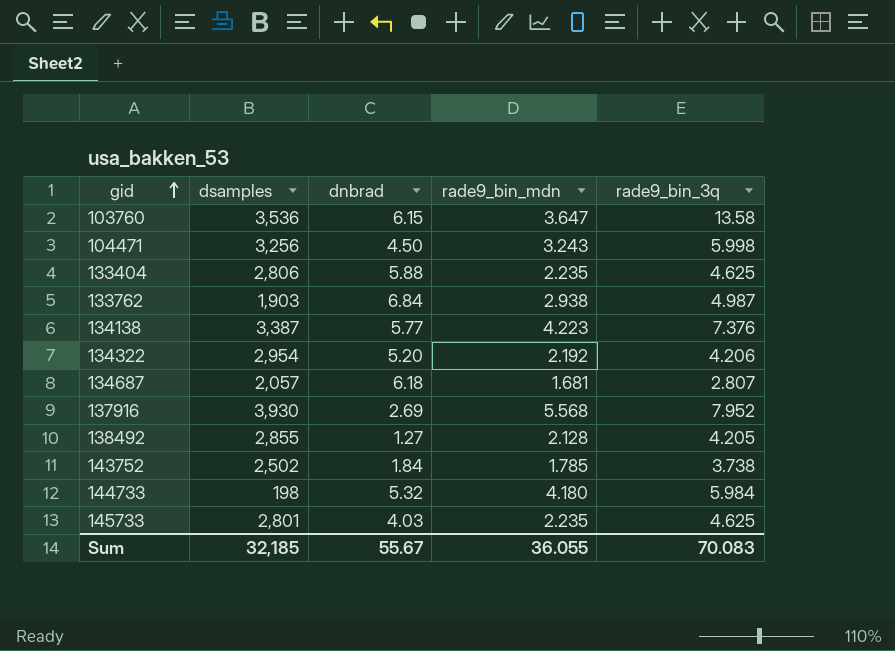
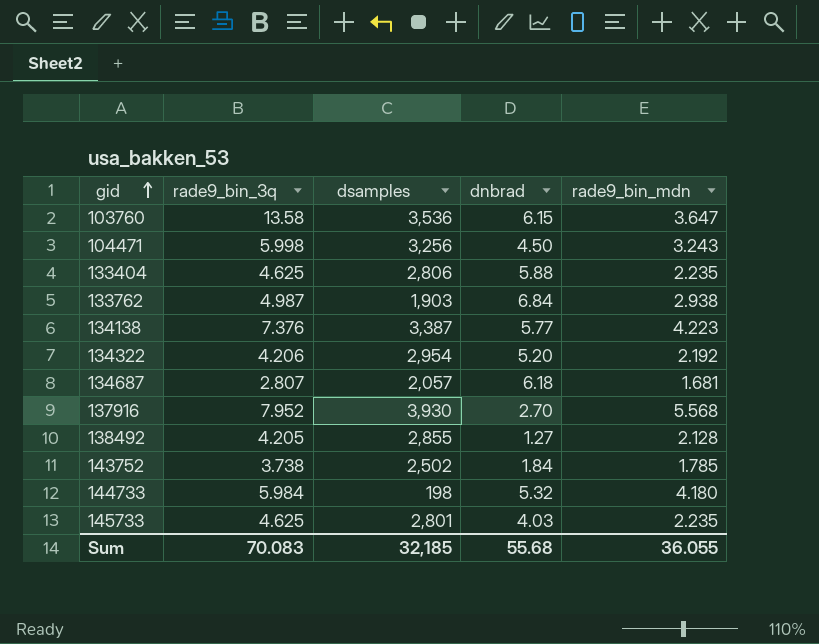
column rade9_bin_3q | position: 5 -> 2
137916 | dnbrad: 2.69 -> 2.70
Sum | dnbrad: 55.67 -> 55.68

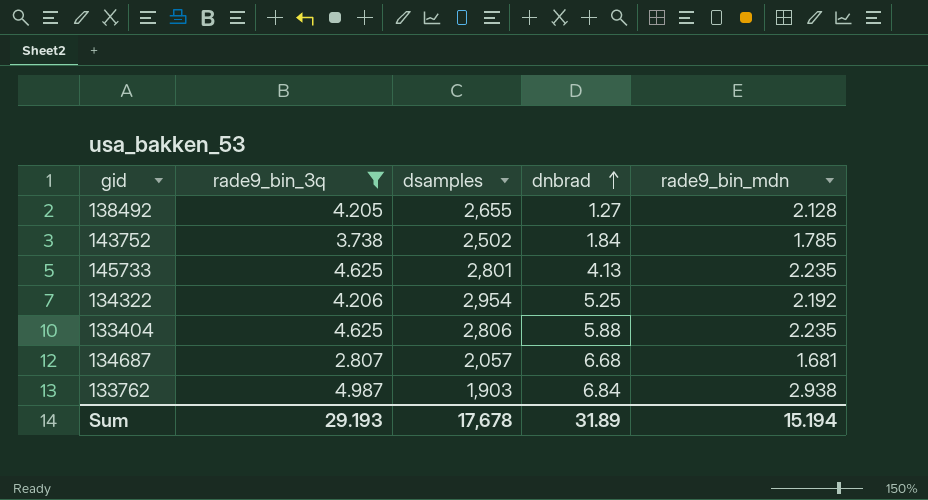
filter: none -> rade9_bin_3q <= 4.987
row order: gid ascending -> dnbrad ascending
138492 | dsamples: 2,855 -> 2,655
145733 | dnbrad: 4.03 -> 4.13
134322 | dnbrad: 5.20 -> 5.25
134687 | dnbrad: 6.18 -> 6.68
Sum | rade9_bin_3q: 70.083 -> 29.193
Sum | dsamples: 32,185 -> 17,678
Sum | dnbrad: 55.68 -> 31.89
Sum | rade9_bin_mdn: 36.055 -> 15.194

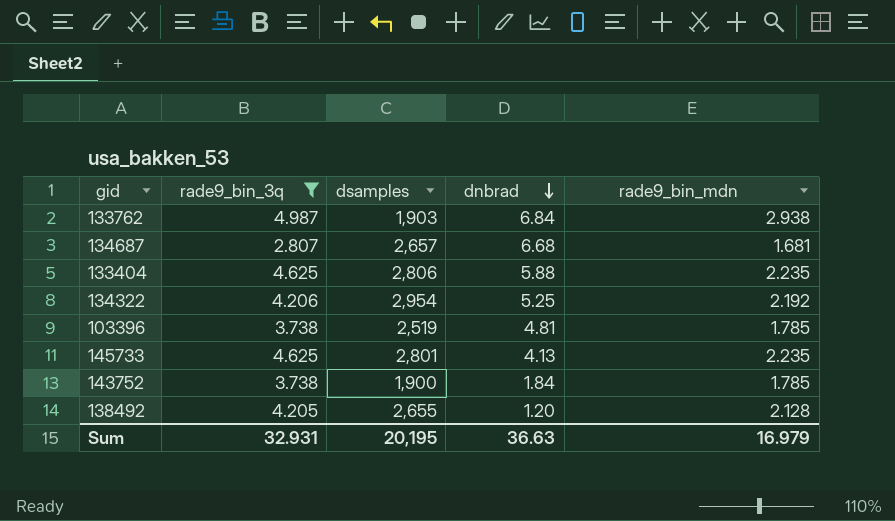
row order: dnbrad ascending -> dnbrad descending
134687 | dsamples: 2,057 -> 2,657
row 103396: none -> 3.738 | 2,519 | 4.81 | 1.785
143752 | dsamples: 2,502 -> 1,900
138492 | dnbrad: 1.27 -> 1.20
Sum | rade9_bin_3q: 29.193 -> 32.931
Sum | dsamples: 17,678 -> 20,195
Sum | dnbrad: 31.89 -> 36.63
Sum | rade9_bin_mdn: 15.194 -> 16.979

